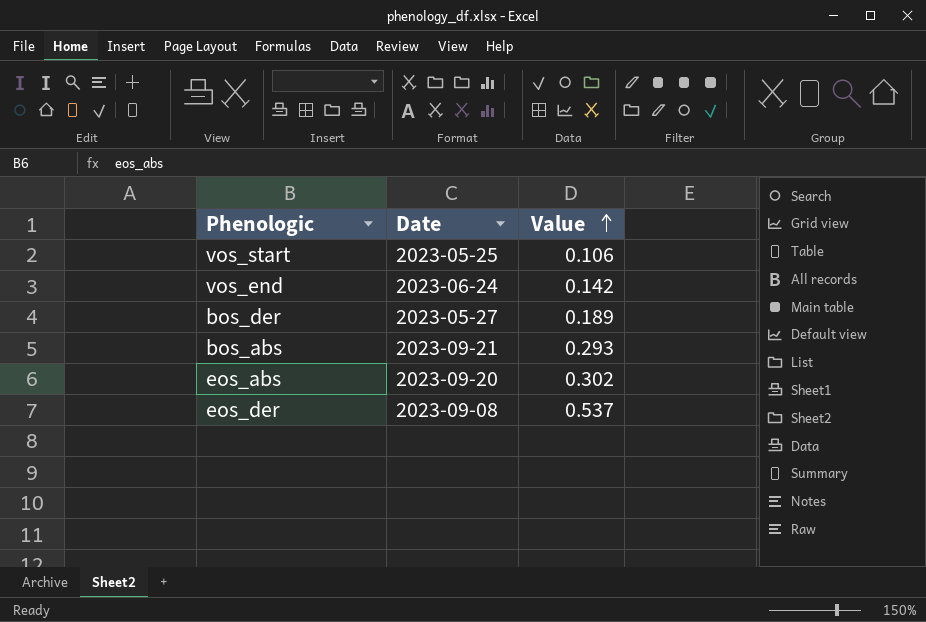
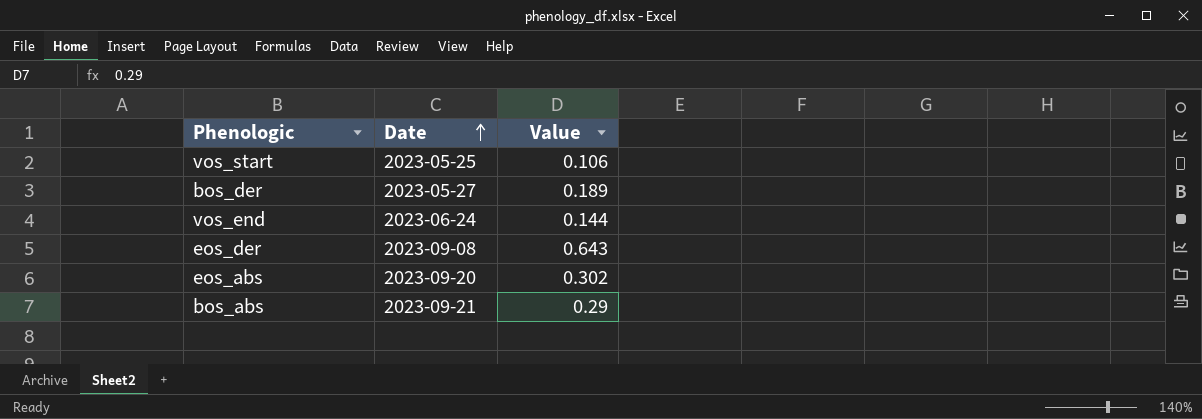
row order: Value ascending -> Date ascending
vos_end | Value: 0.142 -> 0.144
eos_der | Value: 0.537 -> 0.643
bos_abs | Value: 0.293 -> 0.29

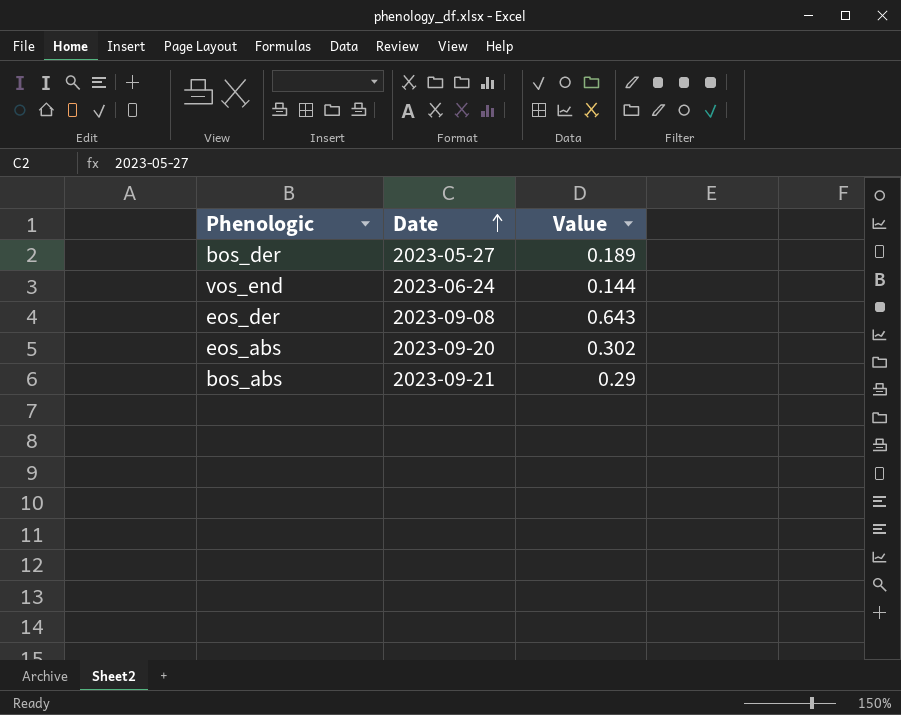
row vos_start: 2023-05-25 | 0.106 -> none

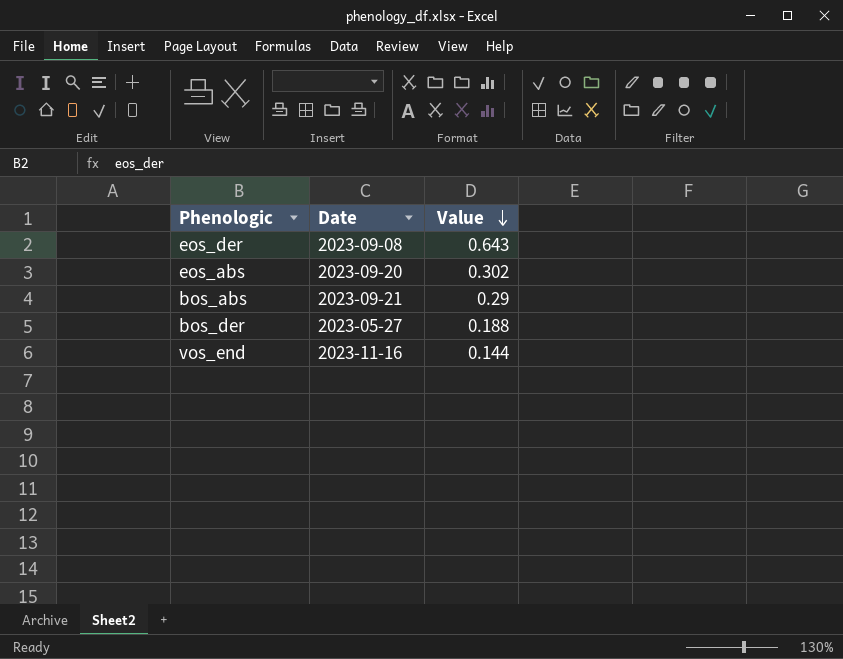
row order: Date ascending -> Value descending
bos_der | Value: 0.189 -> 0.188
vos_end | Date: 2023-06-24 -> 2023-11-16

